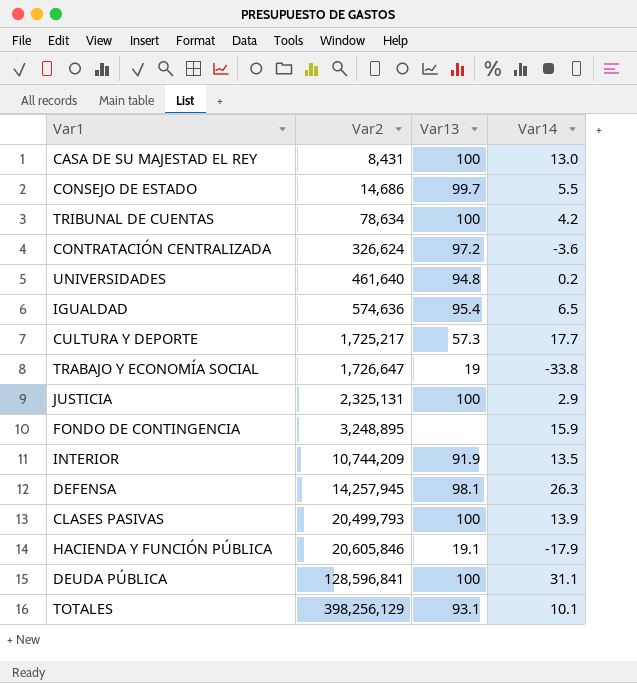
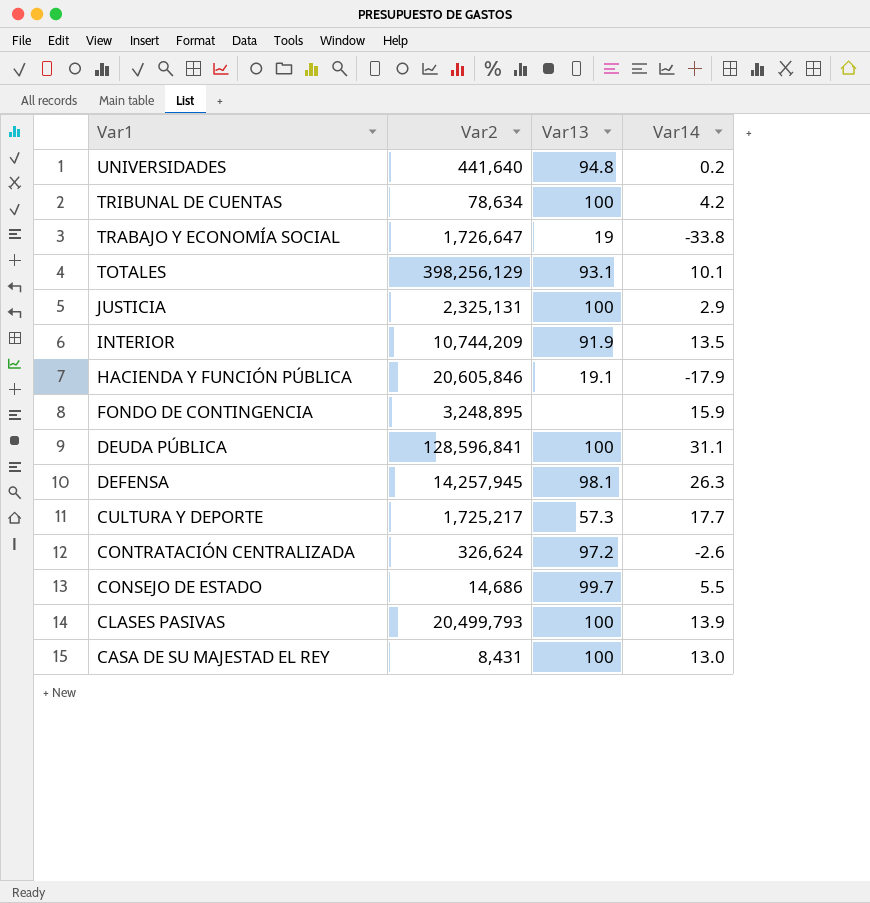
row order: Var2 ascending -> Var1 descending
row IGUALDAD: 574,636 | 95.4 | 6.5 -> none
UNIVERSIDADES | Var2: 461,640 -> 441,640
CONTRATACIÓN CENTRALIZADA | Var14: -3.6 -> -2.6

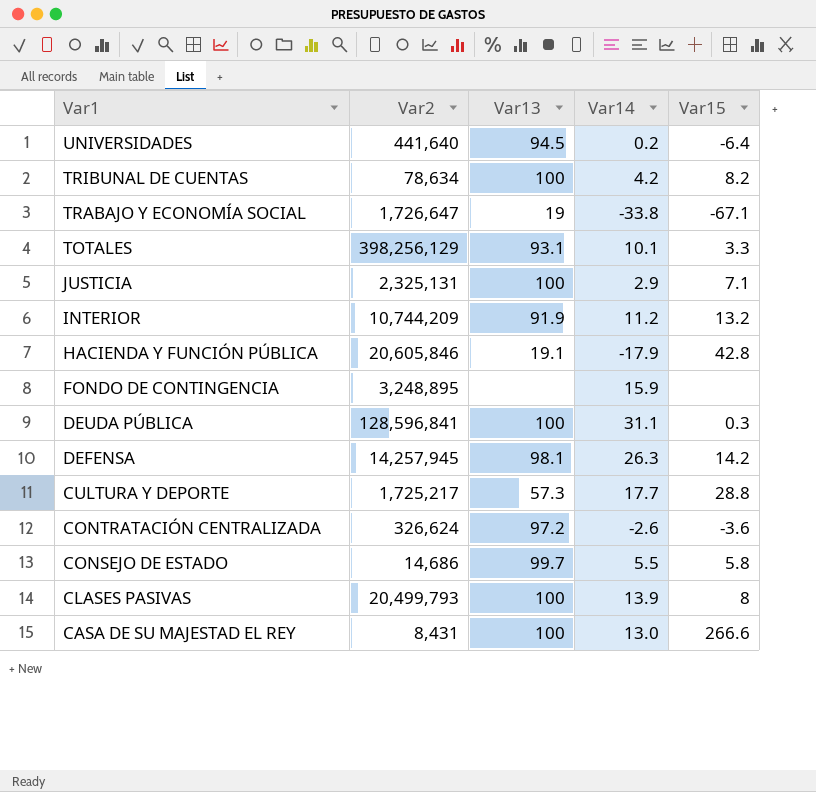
column Var15 | position: none -> 5
UNIVERSIDADES | Var13: 94.8 -> 94.5
INTERIOR | Var14: 13.5 -> 11.2

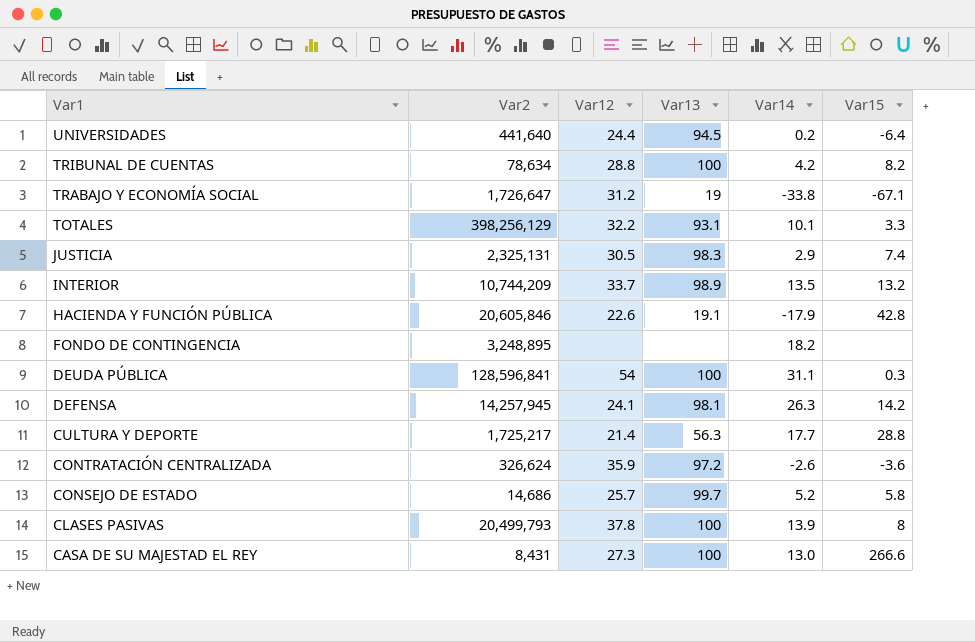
column Var12 | position: none -> 3
JUSTICIA | Var13: 100 -> 98.3
JUSTICIA | Var15: 7.1 -> 7.4
INTERIOR | Var13: 91.9 -> 98.9
INTERIOR | Var14: 11.2 -> 13.5
FONDO DE CONTINGENCIA | Var14: 15.9 -> 18.2
CULTURA Y DEPORTE | Var13: 57.3 -> 56.3
CONSEJO DE ESTADO | Var14: 5.5 -> 5.2

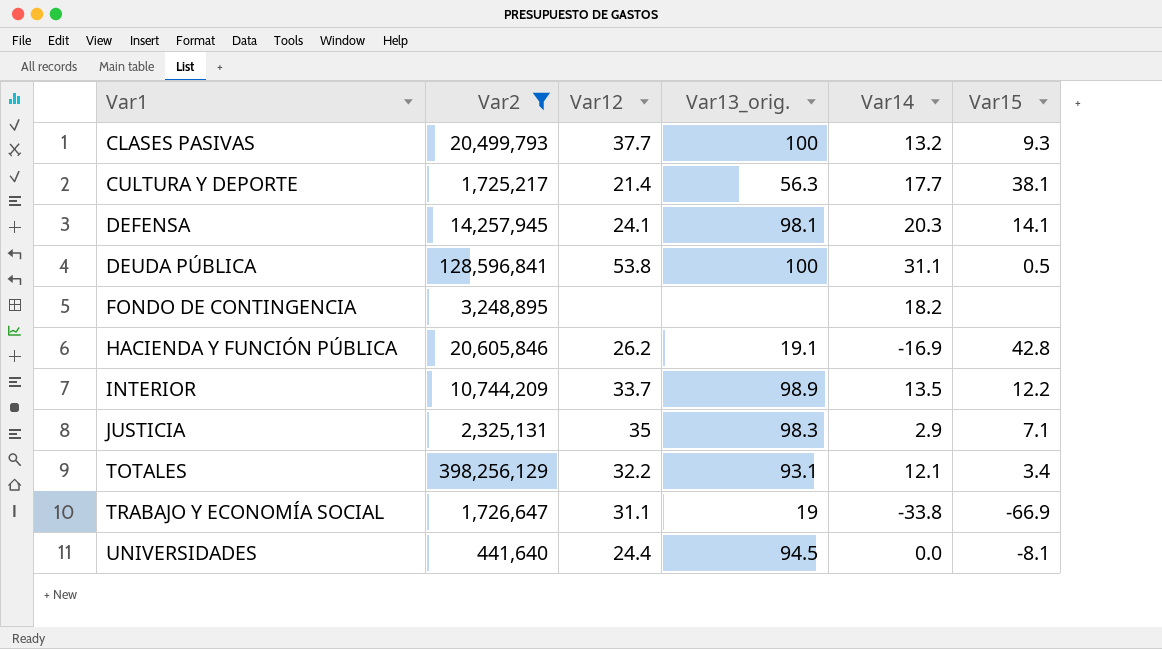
filter: none -> Var2 >= 441,640
row order: Var1 descending -> Var1 ascending
column name: Var13 -> Var13_orig.
CLASES PASIVAS | Var12: 37.8 -> 37.7
CLASES PASIVAS | Var14: 13.9 -> 13.2
CLASES PASIVAS | Var15: 8 -> 9.3
CULTURA Y DEPORTE | Var15: 28.8 -> 38.1
DEFENSA | Var14: 26.3 -> 20.3
DEFENSA | Var15: 14.2 -> 14.1
DEUDA PÚBLICA | Var12: 54 -> 53.8
DEUDA PÚBLICA | Var15: 0.3 -> 0.5
HACIENDA Y FUNCIÓN PÚBLICA | Var12: 22.6 -> 26.2
HACIENDA Y FUNCIÓN PÚBLICA | Var14: -17.9 -> -16.9
INTERIOR | Var15: 13.2 -> 12.2
JUSTICIA | Var12: 30.5 -> 35
JUSTICIA | Var15: 7.4 -> 7.1
TOTALES | Var14: 10.1 -> 12.1
TOTALES | Var15: 3.3 -> 3.4
TRABAJO Y ECONOMÍA SOCIAL | Var12: 31.2 -> 31.1
TRABAJO Y ECONOMÍA SOCIAL | Var15: -67.1 -> -66.9
UNIVERSIDADES | Var14: 0.2 -> 0.0
UNIVERSIDADES | Var15: -6.4 -> -8.1

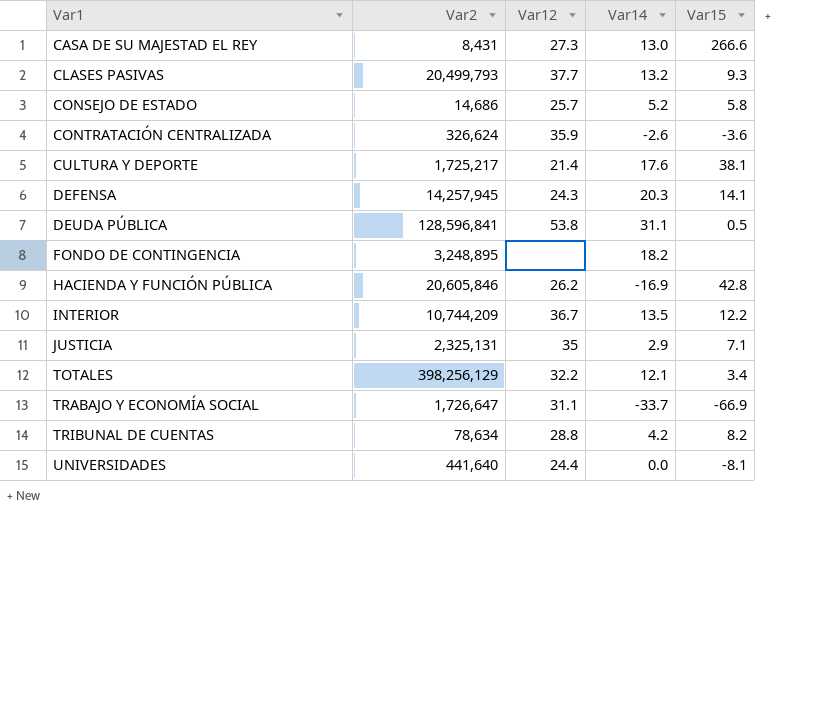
filter: Var2 >= 441,640 -> none
column Var13_orig. | position: 4 -> none
CULTURA Y DEPORTE | Var14: 17.7 -> 17.6
DEFENSA | Var12: 24.1 -> 24.3
INTERIOR | Var12: 33.7 -> 36.7
TRABAJO Y ECONOMÍA SOCIAL | Var14: -33.8 -> -33.7

